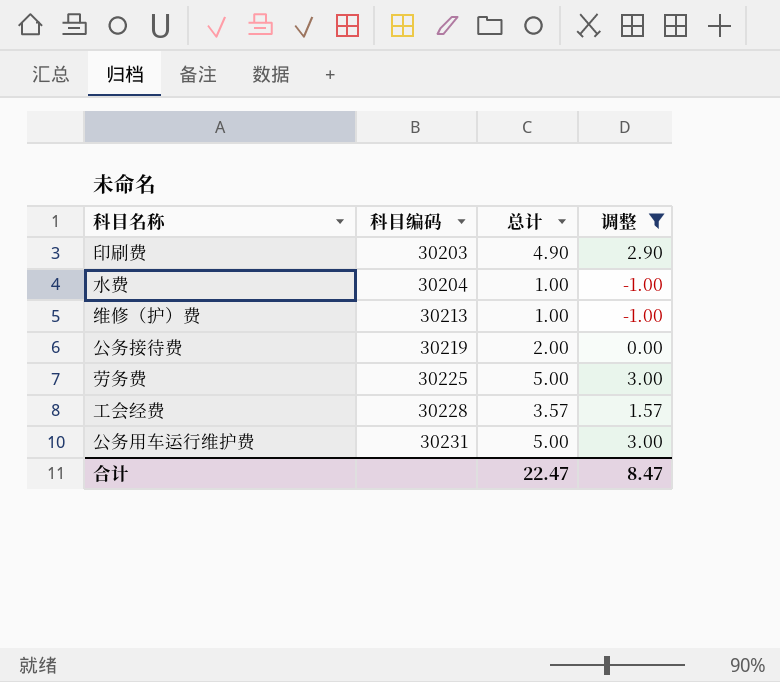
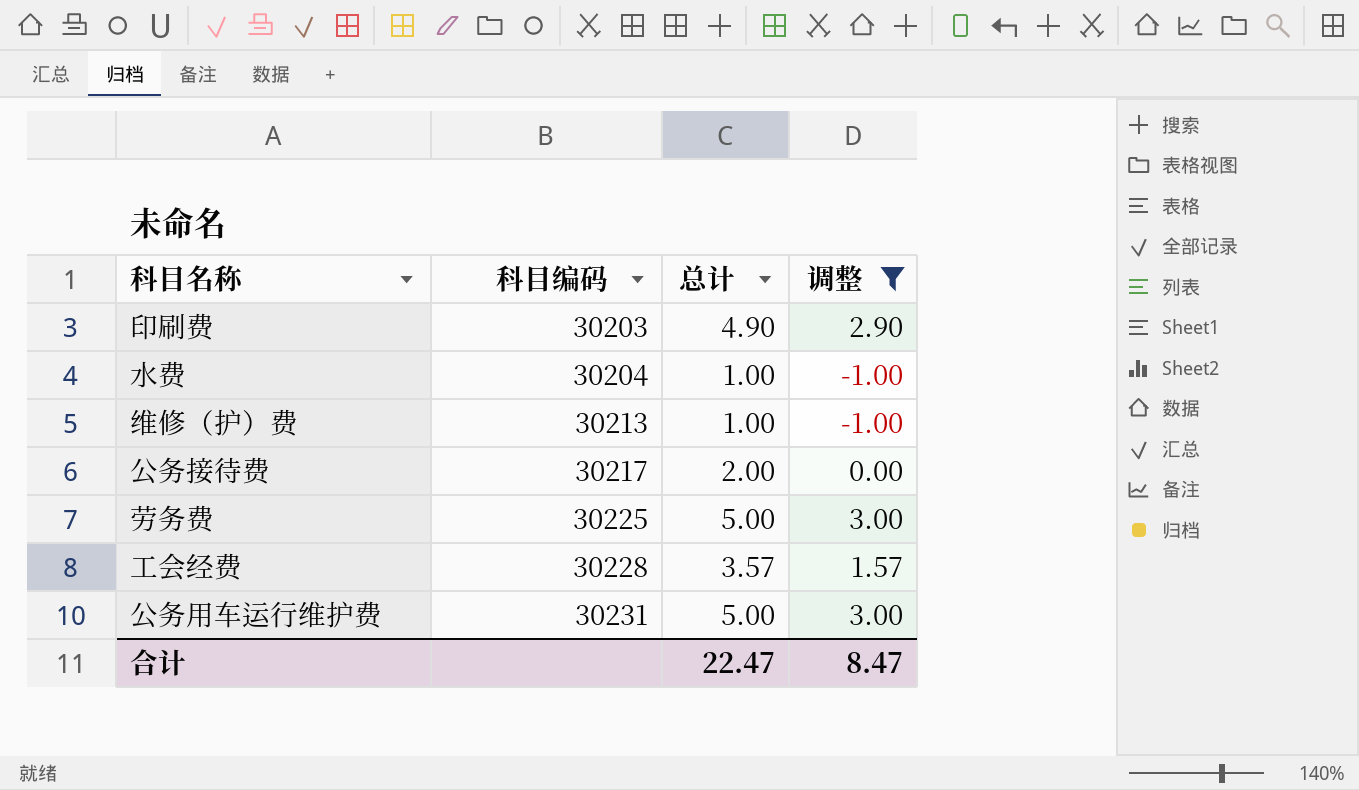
公务接待费 | 科目编码: 30219 -> 30217

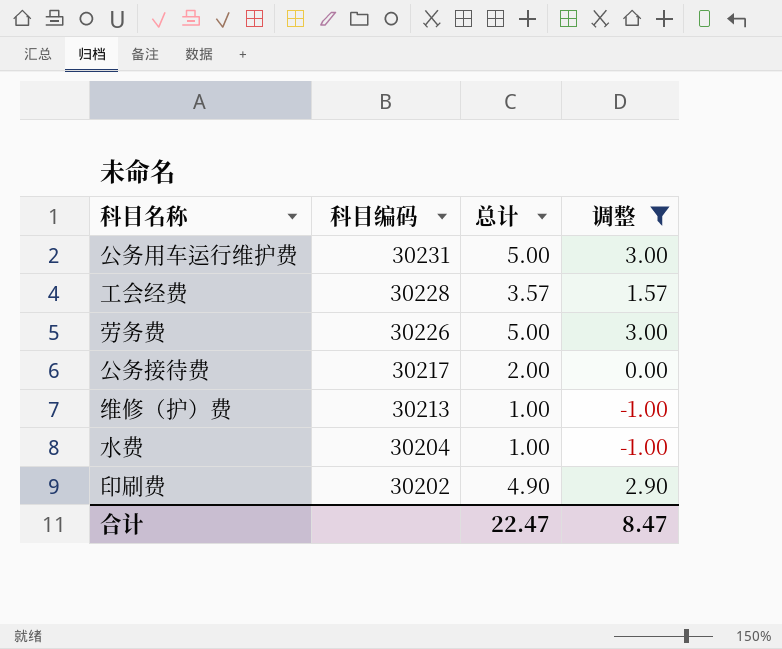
row order: 科目编码 ascending -> 科目编码 descending
劳务费 | 科目编码: 30225 -> 30226
印刷费 | 科目编码: 30203 -> 30202

